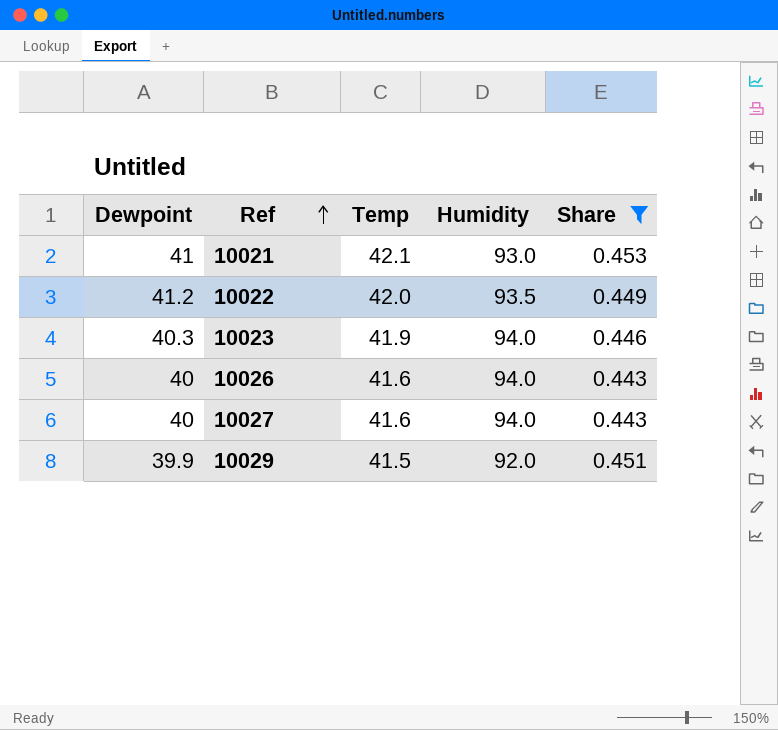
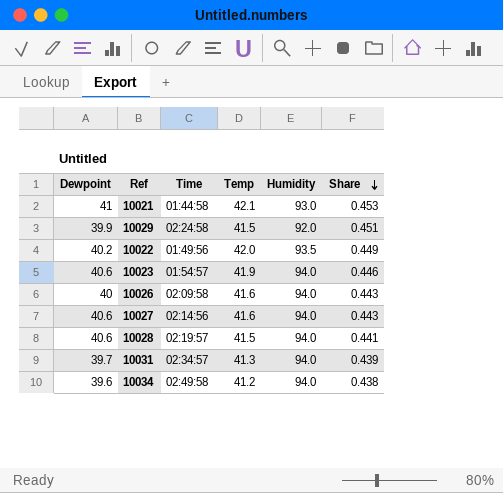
filter: Share >= 0.443 -> none
row order: Ref ascending -> Share descending
column Time | position: none -> 3
10022 | Dewpoint: 41.2 -> 40.2
10023 | Dewpoint: 40.3 -> 40.6
10027 | Dewpoint: 40 -> 40.6

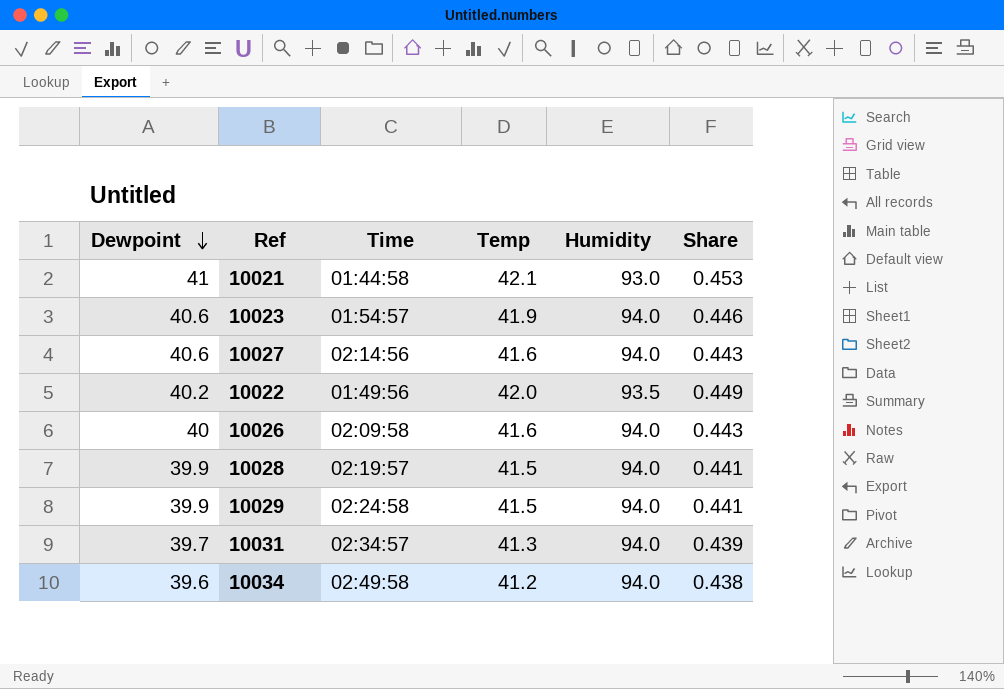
row order: Share descending -> Dewpoint descending
10028 | Dewpoint: 40.6 -> 39.9
10029 | Humidity: 92.0 -> 94.0
10029 | Share: 0.451 -> 0.441

